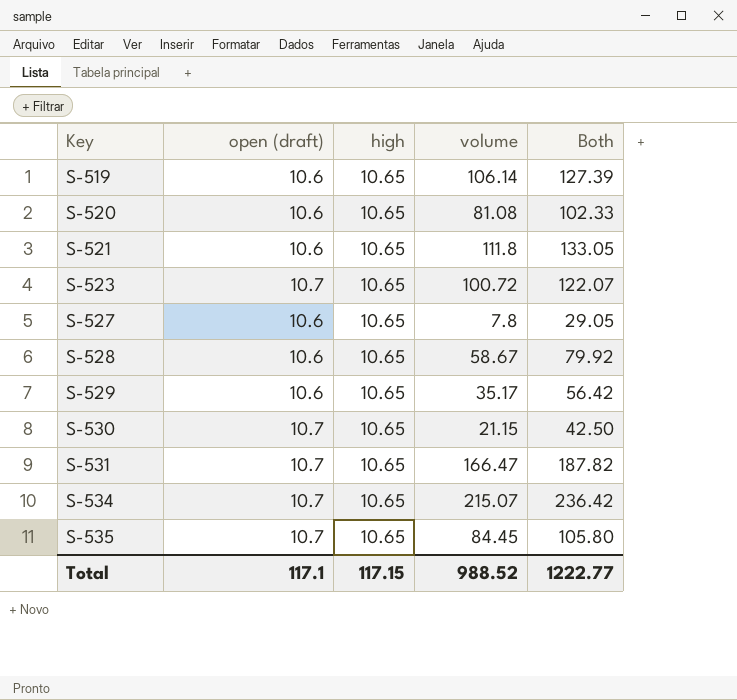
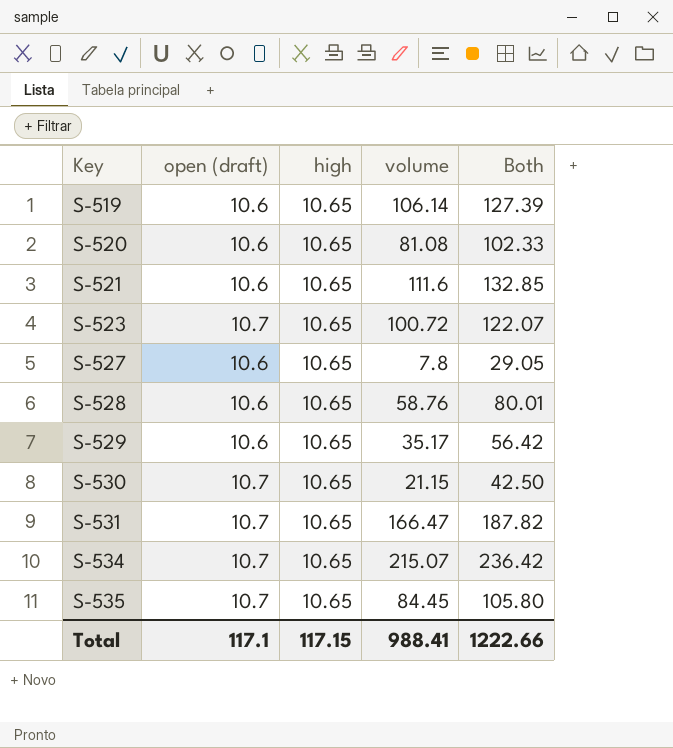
S-521 | volume: 111.8 -> 111.6
S-521 | Both: 133.05 -> 132.85
S-528 | volume: 58.67 -> 58.76
S-528 | Both: 79.92 -> 80.01
Total | volume: 988.52 -> 988.41
Total | Both: 1222.77 -> 1222.66

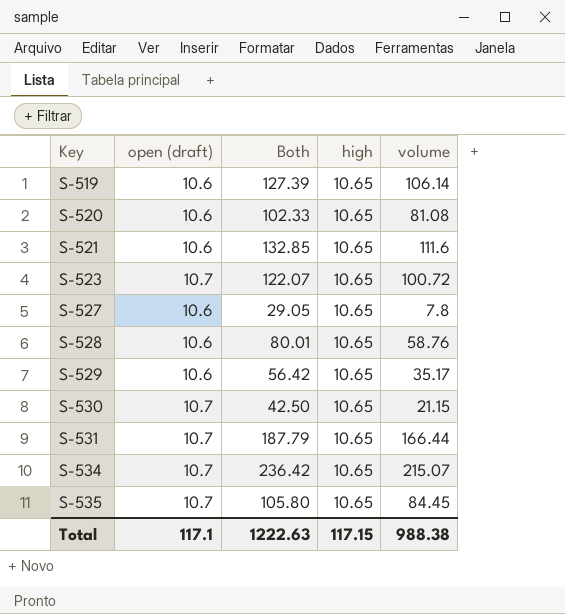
column Both | position: 5 -> 3
S-531 | Both: 187.82 -> 187.79
S-531 | volume: 166.47 -> 166.44
Total | Both: 1222.66 -> 1222.63
Total | volume: 988.41 -> 988.38

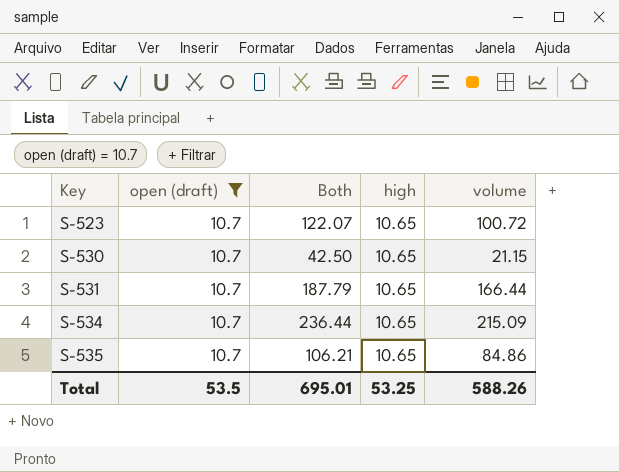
filter: none -> open (draft) = 10.7
S-534 | Both: 236.42 -> 236.44
S-534 | volume: 215.07 -> 215.09
S-535 | Both: 105.80 -> 106.21
S-535 | volume: 84.45 -> 84.86
Total | open (draft): 117.1 -> 53.5
Total | Both: 1222.63 -> 695.01
Total | high: 117.15 -> 53.25
Total | volume: 988.38 -> 588.26

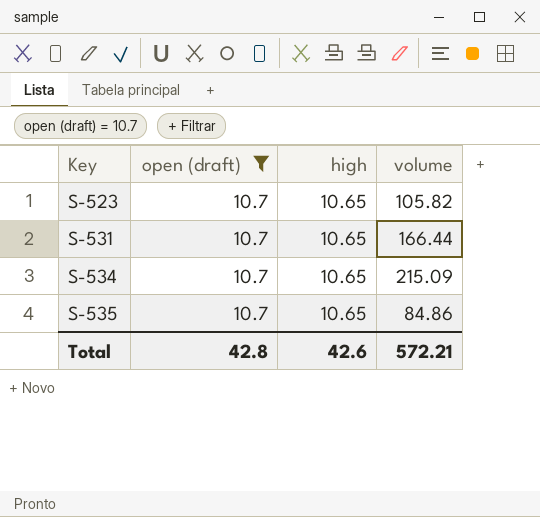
column Both | formula: [open (draft)] + [high] + [volume] -> none
row S-530: 10.7 | 42.50 | 10.65 | 21.15 -> none
S-523 | volume: 100.72 -> 105.82
Total | open (draft): 53.5 -> 42.8
Total | high: 53.25 -> 42.6
Total | volume: 588.26 -> 572.21

